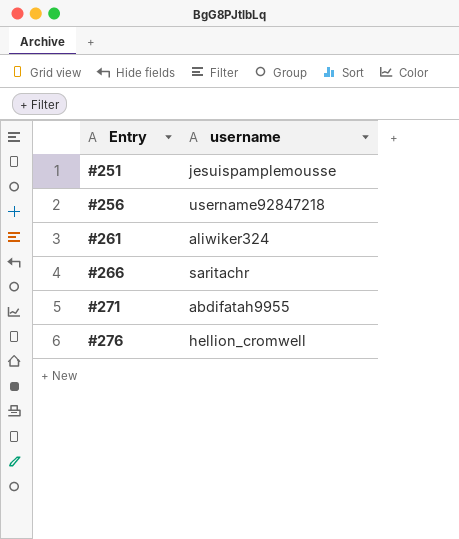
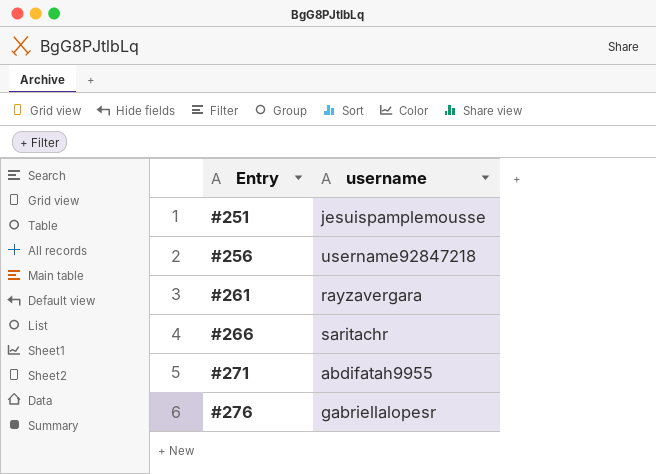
#261 | username: aliwiker324 -> rayzavergara
#276 | username: hellion_cromwell -> gabriellalopesr

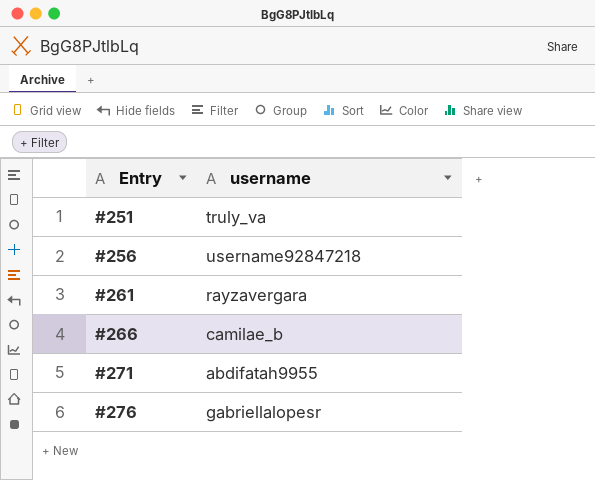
#251 | username: jesuispamplemousse -> truly_va
#266 | username: saritachr -> camilae_b

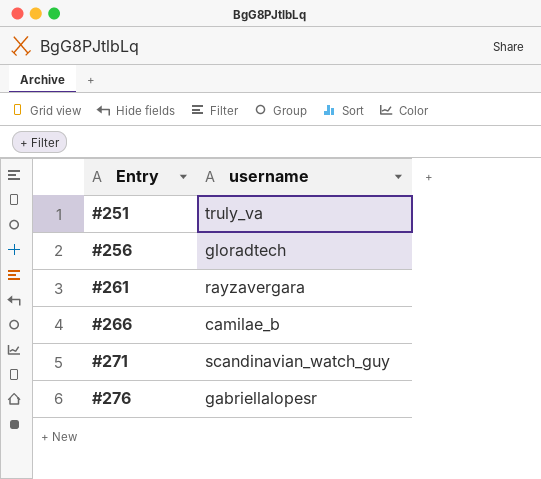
#256 | username: username92847218 -> gloradtech
#271 | username: abdifatah9955 -> scandinavian_watch_guy

